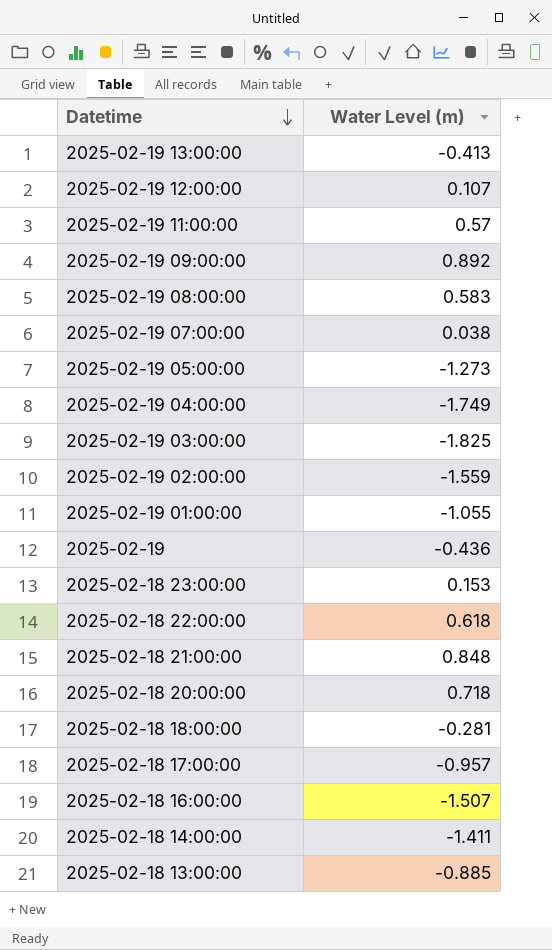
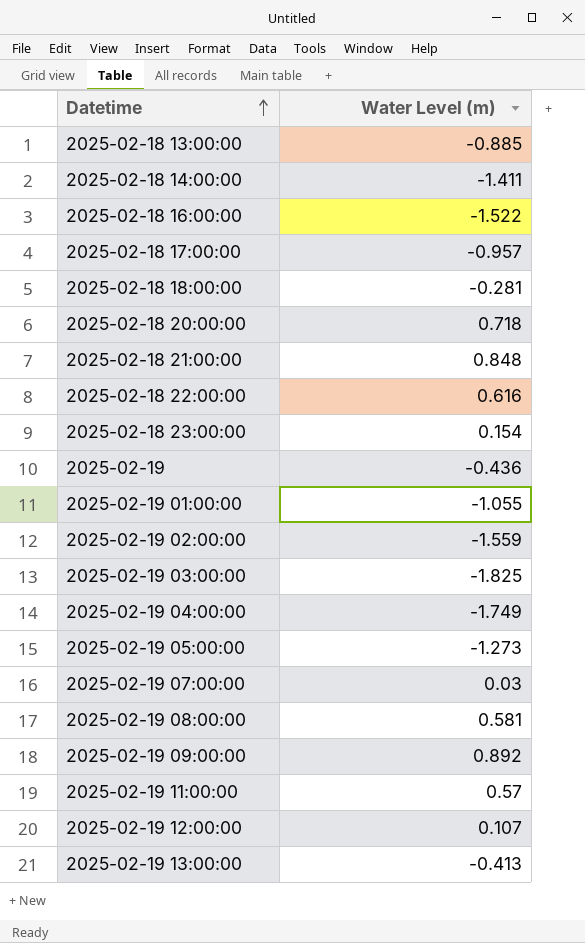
row order: Datetime descending -> Datetime ascending
2025-02-18 16:00:00 | Water Level (m): -1.507 -> -1.522
2025-02-18 22:00:00 | Water Level (m): 0.618 -> 0.616
2025-02-18 23:00:00 | Water Level (m): 0.153 -> 0.154
2025-02-19 07:00:00 | Water Level (m): 0.038 -> 0.03
2025-02-19 08:00:00 | Water Level (m): 0.583 -> 0.581

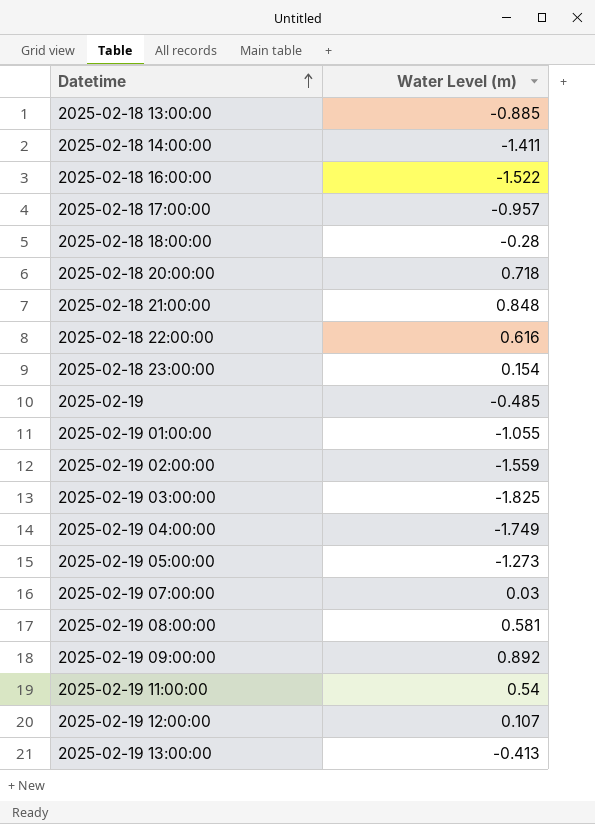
2025-02-18 18:00:00 | Water Level (m): -0.281 -> -0.28
2025-02-19 | Water Level (m): -0.436 -> -0.485
2025-02-19 11:00:00 | Water Level (m): 0.57 -> 0.54

